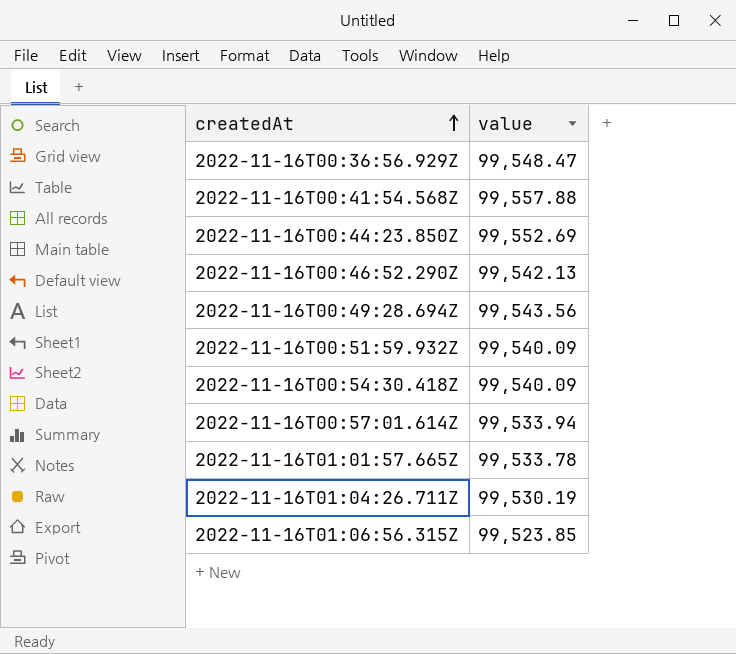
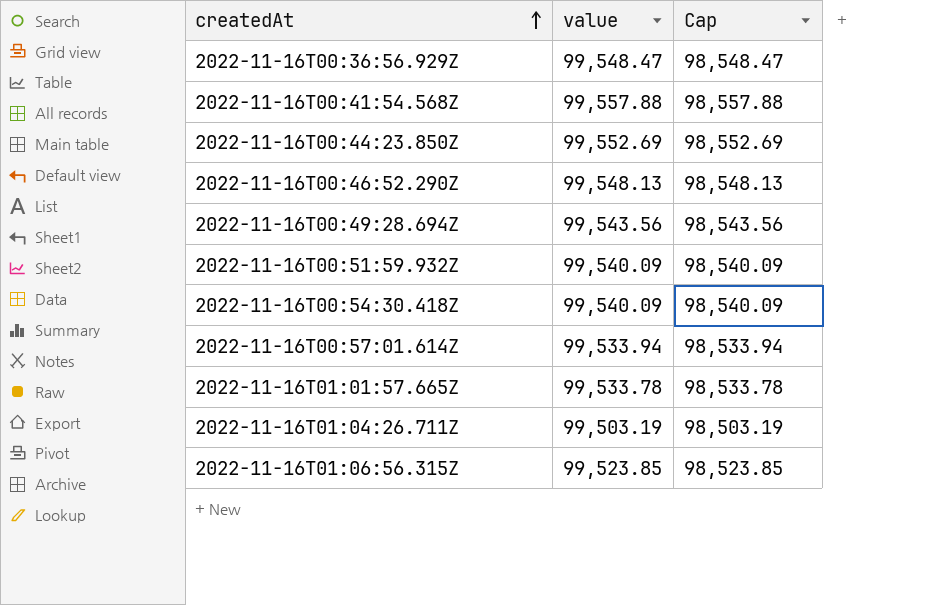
column Cap | formula: none -> [value] - 1000
2022-11-16T00:46:52.290Z | value: 99,542.13 -> 99,548.13
2022-11-16T01:04:26.711Z | value: 99,530.19 -> 99,503.19

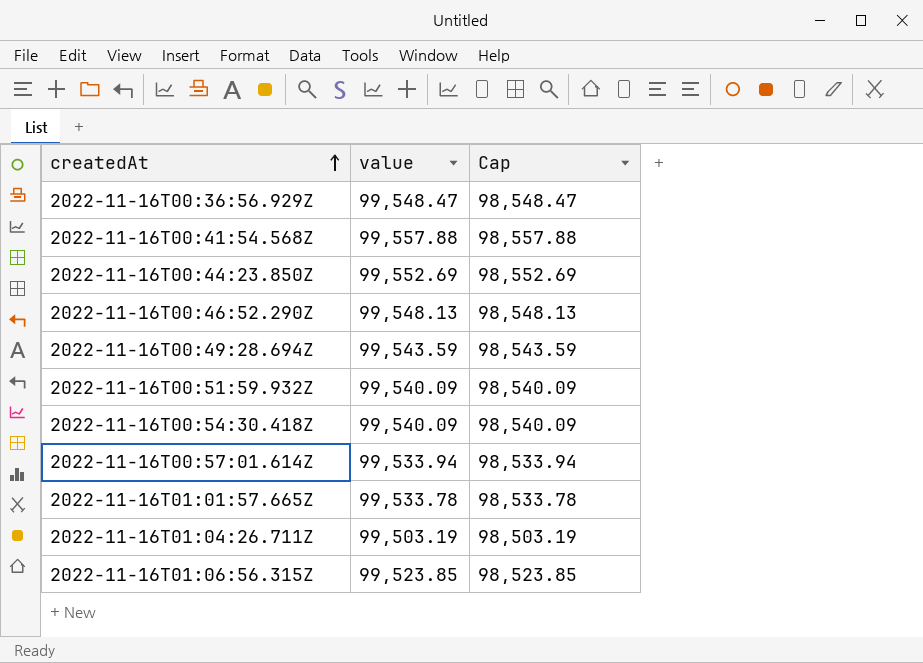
2022-11-16T00:49:28.694Z | value: 99,543.56 -> 99,543.59
2022-11-16T00:49:28.694Z | Cap: 98,543.56 -> 98,543.59

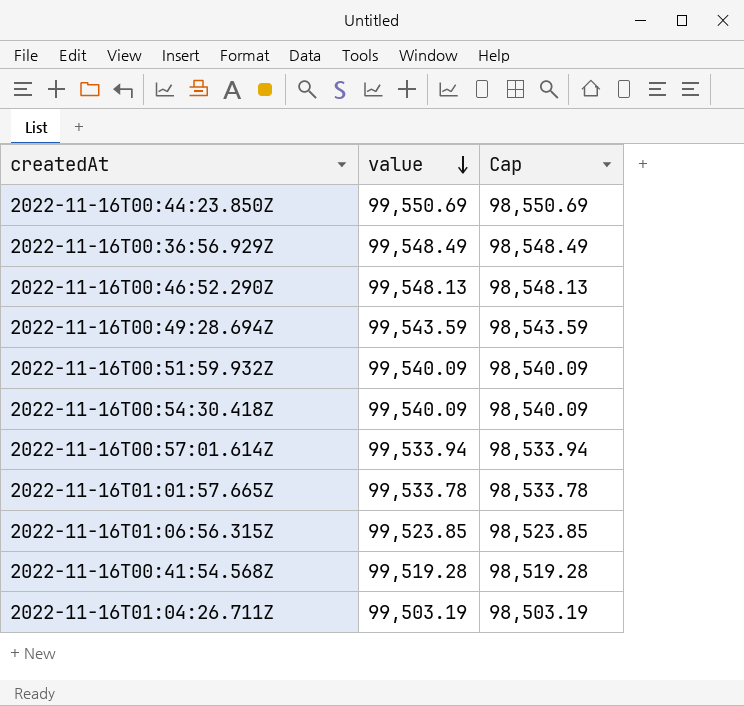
row order: createdAt ascending -> value descending
2022-11-16T00:44:23.850Z | value: 99,552.69 -> 99,550.69
2022-11-16T00:44:23.850Z | Cap: 98,552.69 -> 98,550.69
2022-11-16T00:36:56.929Z | value: 99,548.47 -> 99,548.49
2022-11-16T00:36:56.929Z | Cap: 98,548.47 -> 98,548.49
2022-11-16T00:41:54.568Z | value: 99,557.88 -> 99,519.28
2022-11-16T00:41:54.568Z | Cap: 98,557.88 -> 98,519.28

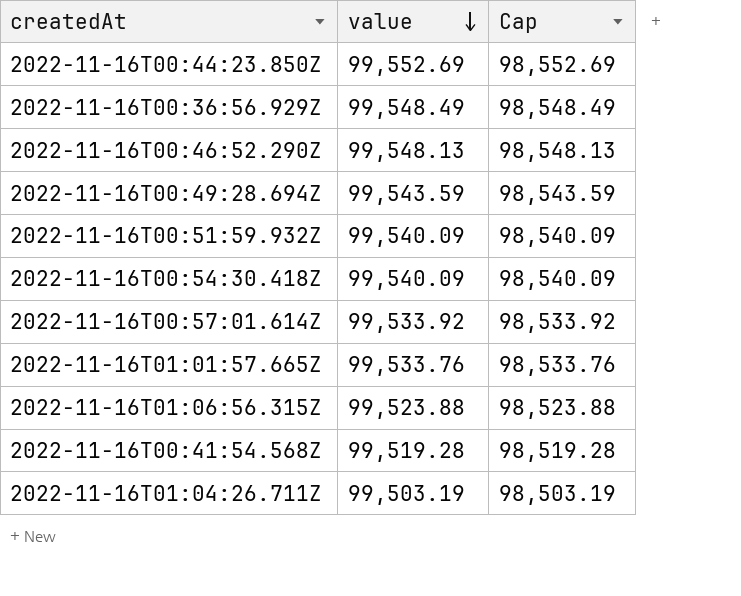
2022-11-16T00:44:23.850Z | value: 99,550.69 -> 99,552.69
2022-11-16T00:44:23.850Z | Cap: 98,550.69 -> 98,552.69
2022-11-16T00:57:01.614Z | value: 99,533.94 -> 99,533.92
2022-11-16T00:57:01.614Z | Cap: 98,533.94 -> 98,533.92
2022-11-16T01:01:57.665Z | value: 99,533.78 -> 99,533.76
2022-11-16T01:01:57.665Z | Cap: 98,533.78 -> 98,533.76
2022-11-16T01:06:56.315Z | value: 99,523.85 -> 99,523.88
2022-11-16T01:06:56.315Z | Cap: 98,523.85 -> 98,523.88

